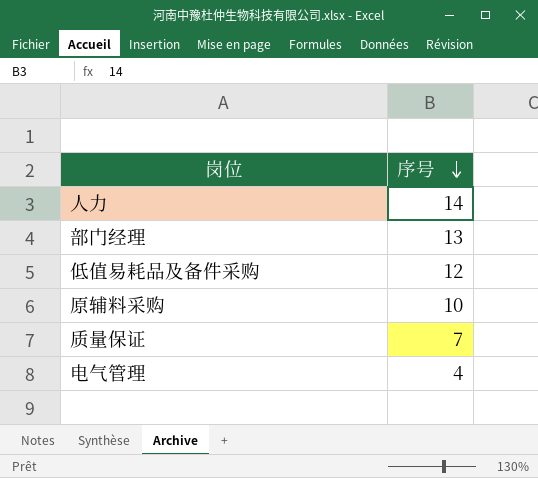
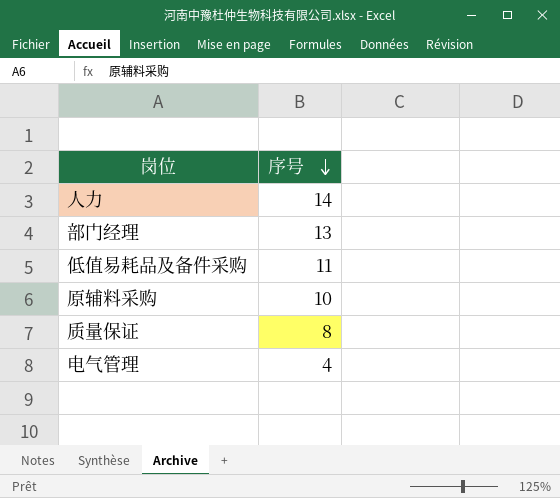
低值易耗品及备件采购 | 序号: 12 -> 11
质量保证 | 序号: 7 -> 8

